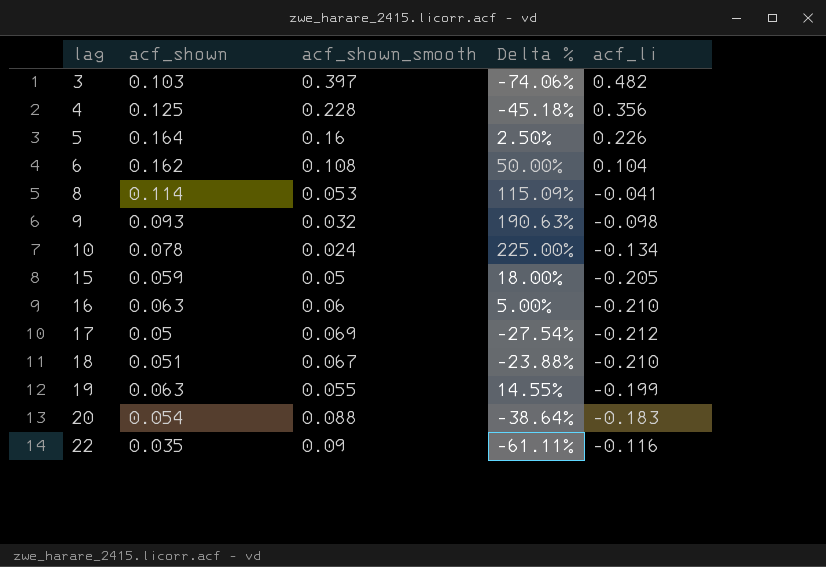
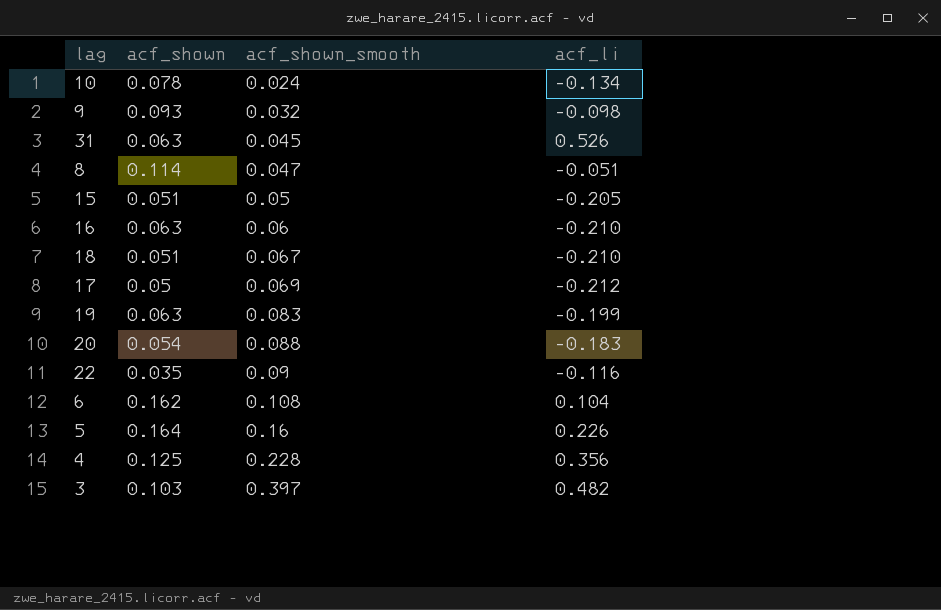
row order: lag ascending -> acf_shown_smooth ascending
column Delta % | formula: ([acf_shown] - [acf_shown_smooth]) / [acf_shown_smooth] -> none
row 31: none -> 0.063 | 0.045 | 0.526
8 | acf_shown_smooth: 0.053 -> 0.047
8 | acf_li: -0.041 -> -0.051
15 | acf_shown: 0.059 -> 0.051
19 | acf_shown_smooth: 0.055 -> 0.083

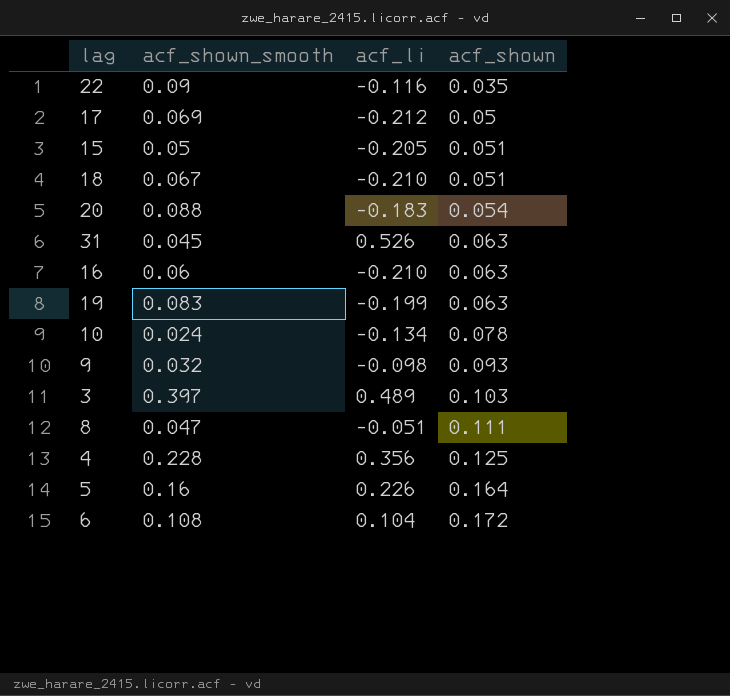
row order: acf_shown_smooth ascending -> acf_shown ascending
column acf_shown | position: 2 -> 4
3 | acf_li: 0.482 -> 0.489
8 | acf_shown: 0.114 -> 0.111
6 | acf_shown: 0.162 -> 0.172

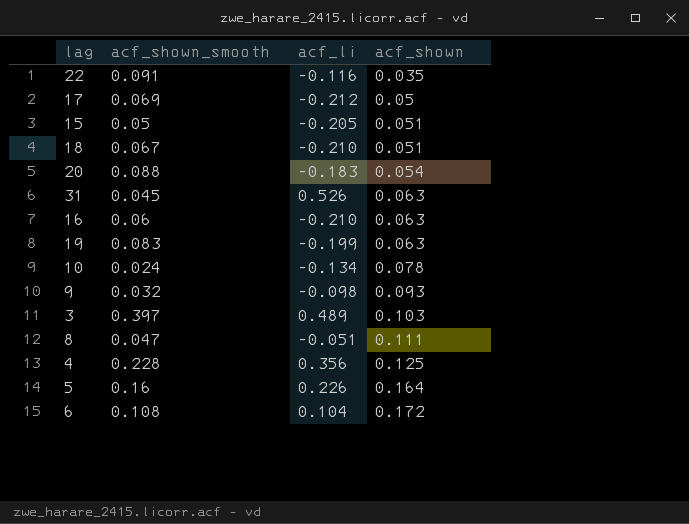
22 | acf_shown_smooth: 0.09 -> 0.091

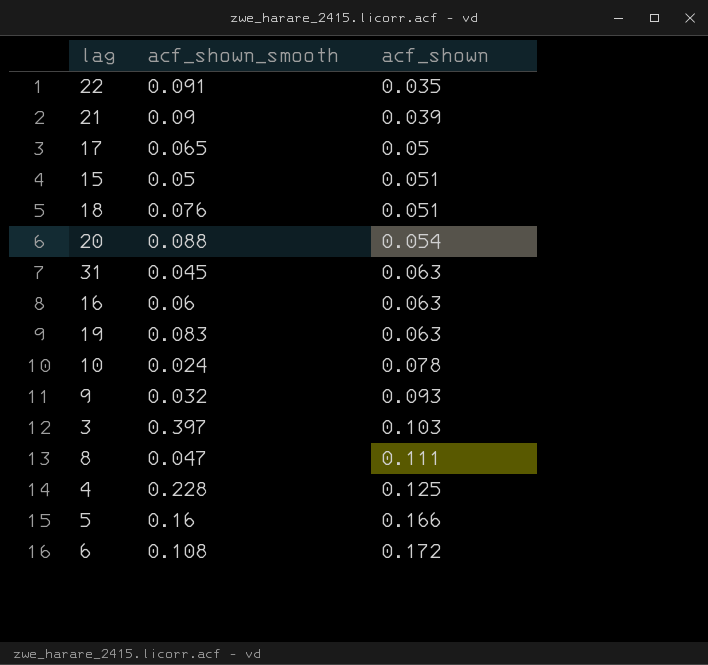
column acf_li | position: 3 -> none
row 21: none -> 0.09 | 0.039
17 | acf_shown_smooth: 0.069 -> 0.065
18 | acf_shown_smooth: 0.067 -> 0.076
5 | acf_shown: 0.164 -> 0.166

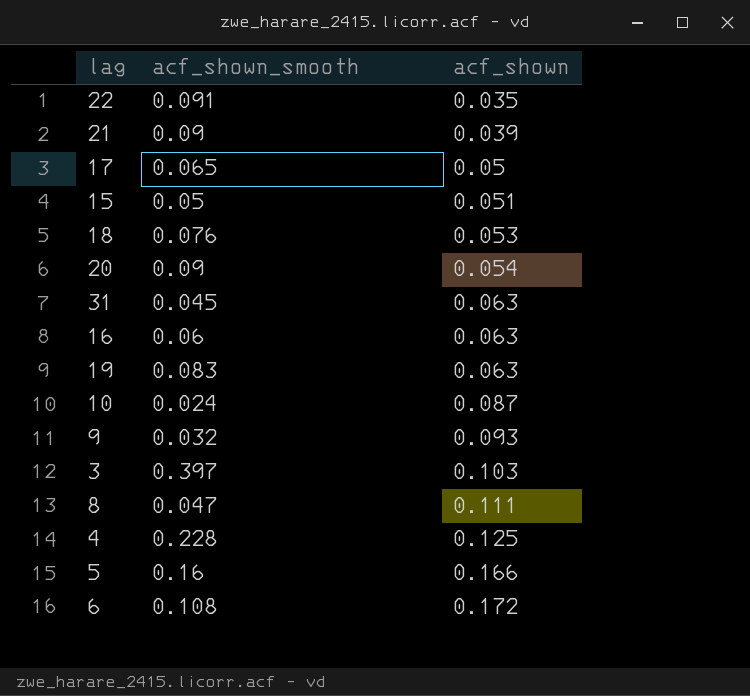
18 | acf_shown: 0.051 -> 0.053
20 | acf_shown_smooth: 0.088 -> 0.09
10 | acf_shown: 0.078 -> 0.087

